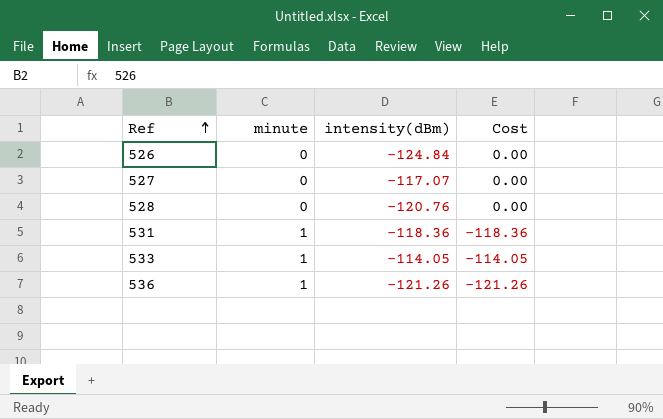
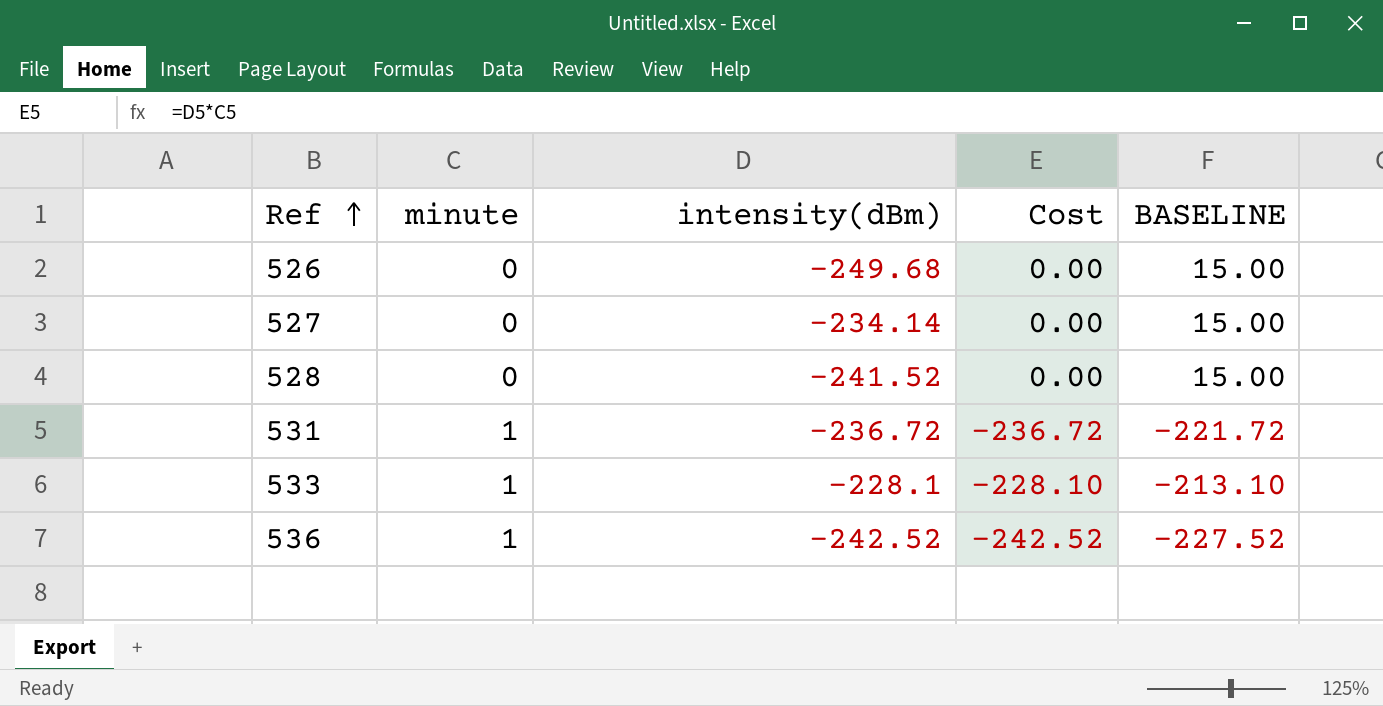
column BASELINE | formula: none -> [Cost] + 15
526 | intensity(dBm): -124.84 -> -249.68
527 | intensity(dBm): -117.07 -> -234.14
528 | intensity(dBm): -120.76 -> -241.52
531 | intensity(dBm): -118.36 -> -236.72
531 | Cost: -118.36 -> -236.72
533 | intensity(dBm): -114.05 -> -228.1
533 | Cost: -114.05 -> -228.10
536 | intensity(dBm): -121.26 -> -242.52
536 | Cost: -121.26 -> -242.52

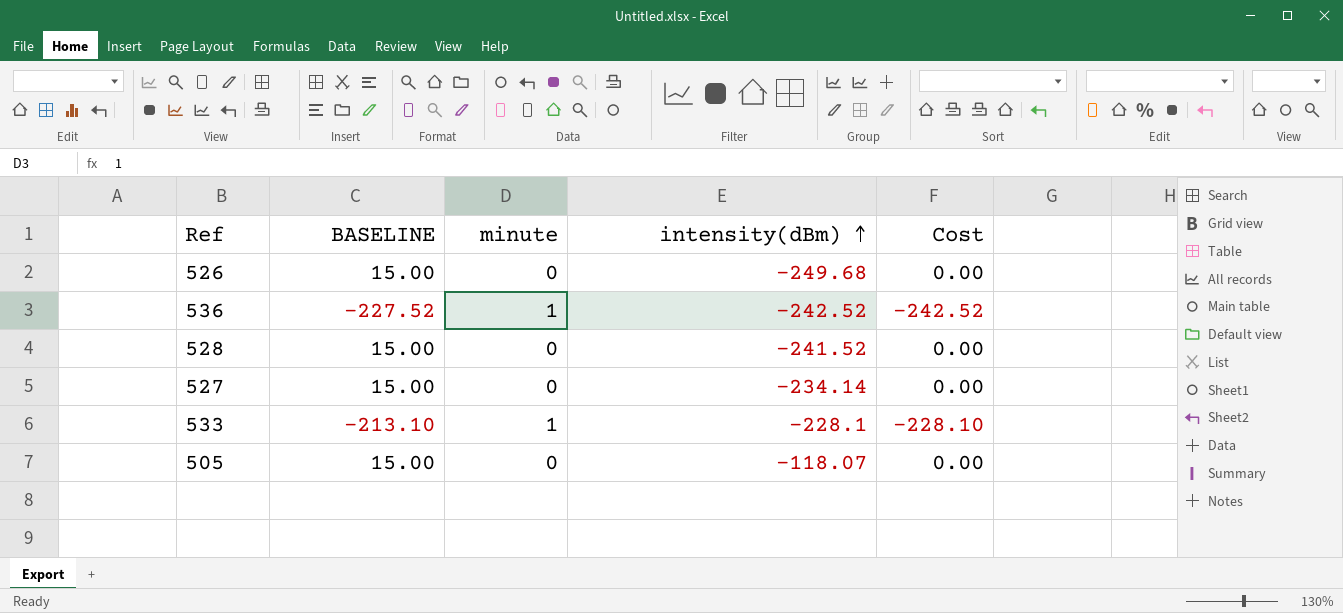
row order: Ref ascending -> intensity(dBm) ascending
column BASELINE | position: 5 -> 2
row 531: 1 | -236.72 | -236.72 | -221.72 -> none
row 505: none -> 15.00 | 0 | -118.07 | 0.00

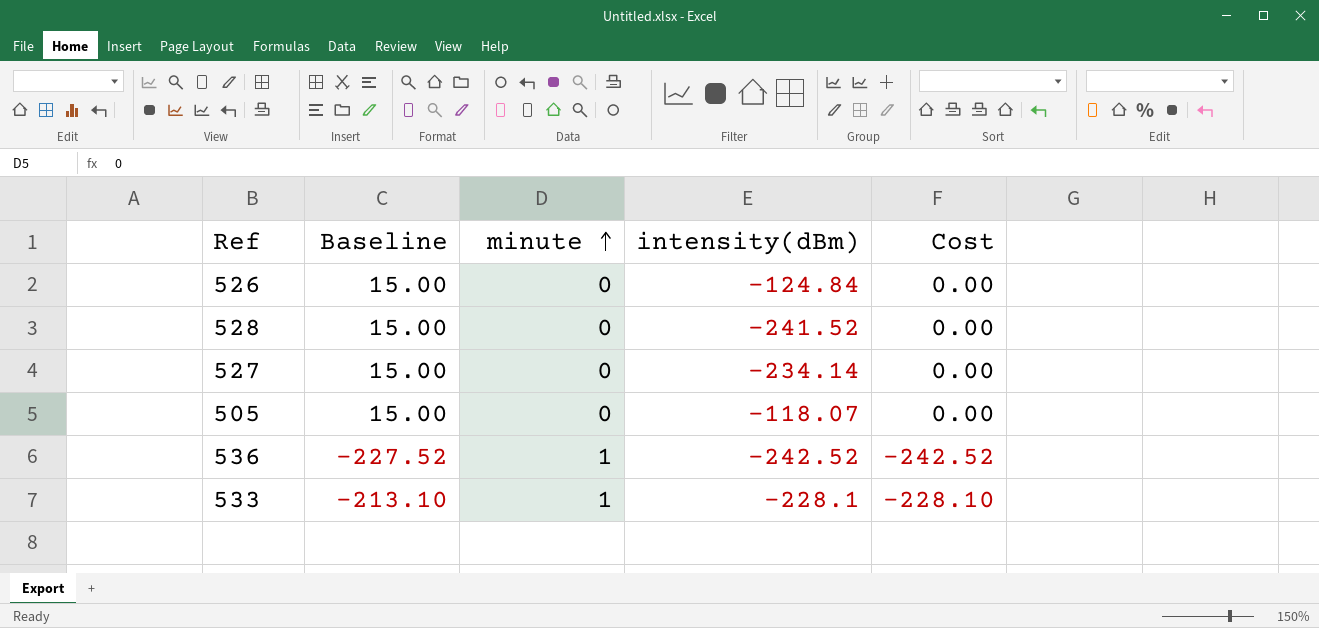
row order: intensity(dBm) ascending -> minute ascending
column name: BASELINE -> Baseline
526 | intensity(dBm): -249.68 -> -124.84

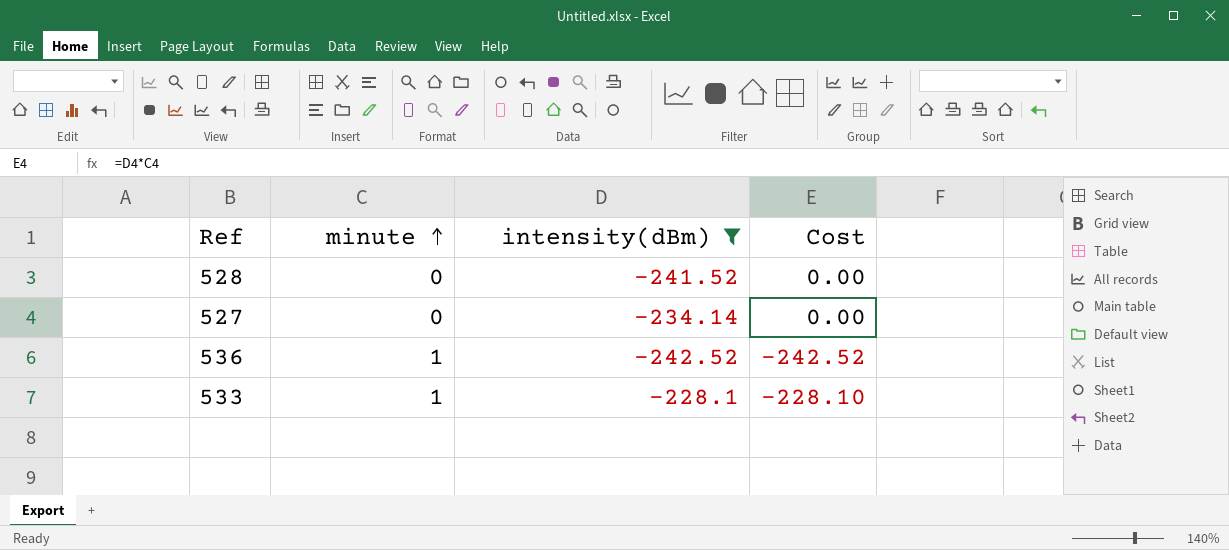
filter: none -> intensity(dBm) <= -228.1
column Baseline | formula: [Cost] + 15 -> none

